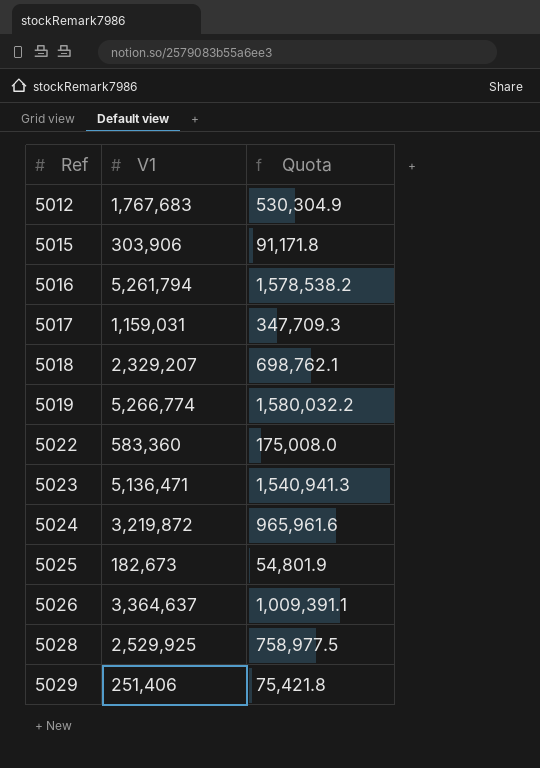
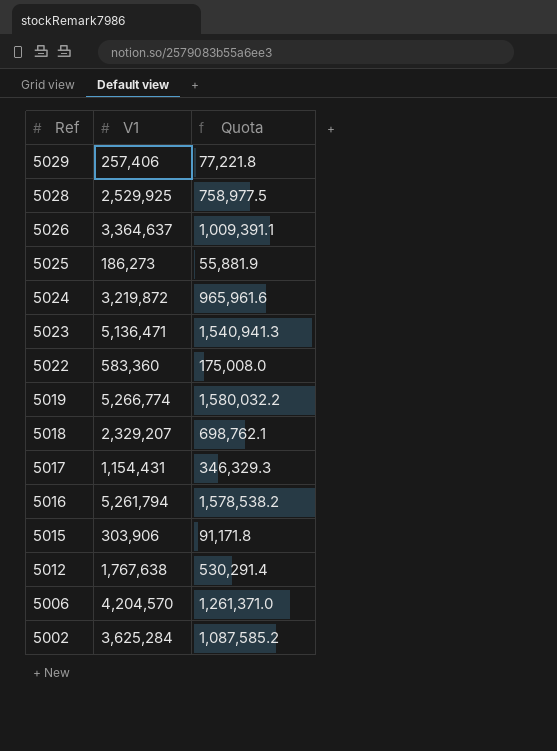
row order: Ref ascending -> Ref descending
5029 | V1: 251,406 -> 257,406
5029 | Quota: 75,421.8 -> 77,221.8
5025 | V1: 182,673 -> 186,273
5025 | Quota: 54,801.9 -> 55,881.9
5017 | V1: 1,159,031 -> 1,154,431
5017 | Quota: 347,709.3 -> 346,329.3
5012 | V1: 1,767,683 -> 1,767,638
5012 | Quota: 530,304.9 -> 530,291.4
row 5006: none -> 4,204,570 | 1,261,371.0
row 5002: none -> 3,625,284 | 1,087,585.2

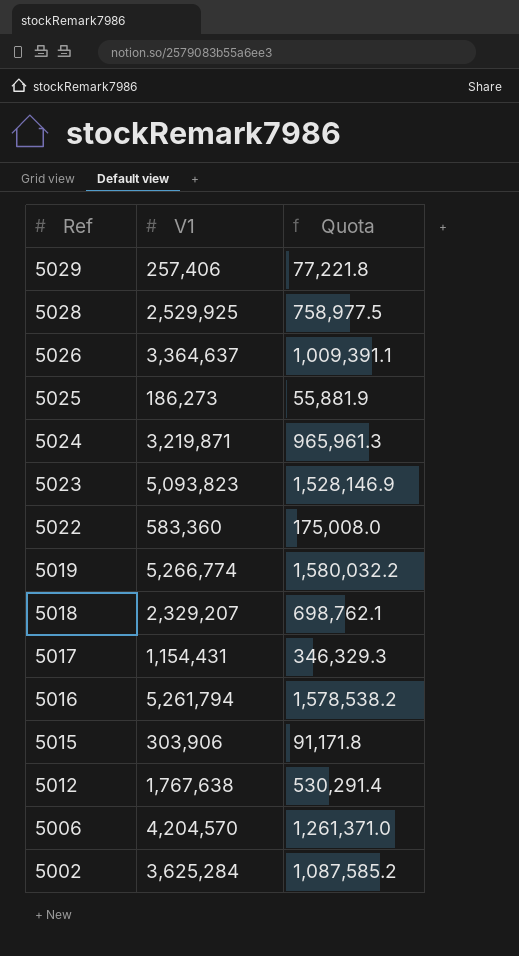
5024 | V1: 3,219,872 -> 3,219,871
5024 | Quota: 965,961.6 -> 965,961.3
5023 | V1: 5,136,471 -> 5,093,823
5023 | Quota: 1,540,941.3 -> 1,528,146.9

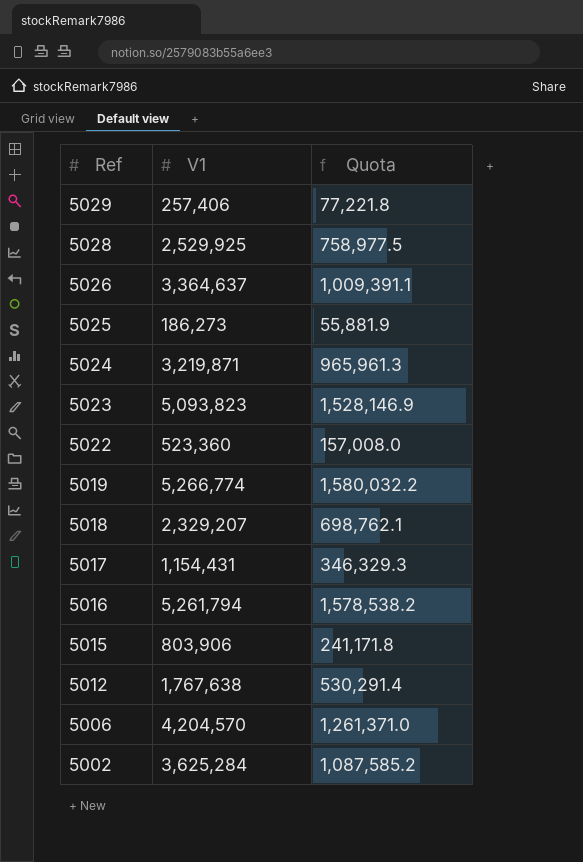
5022 | V1: 583,360 -> 523,360
5022 | Quota: 175,008.0 -> 157,008.0
5015 | V1: 303,906 -> 803,906
5015 | Quota: 91,171.8 -> 241,171.8

